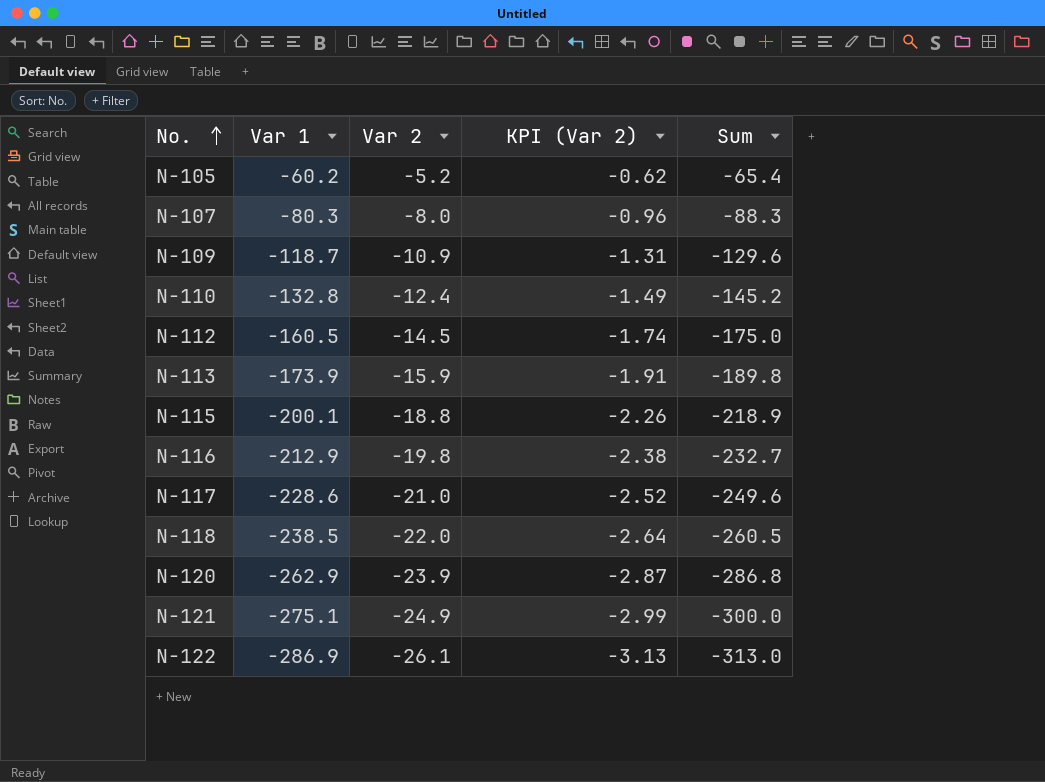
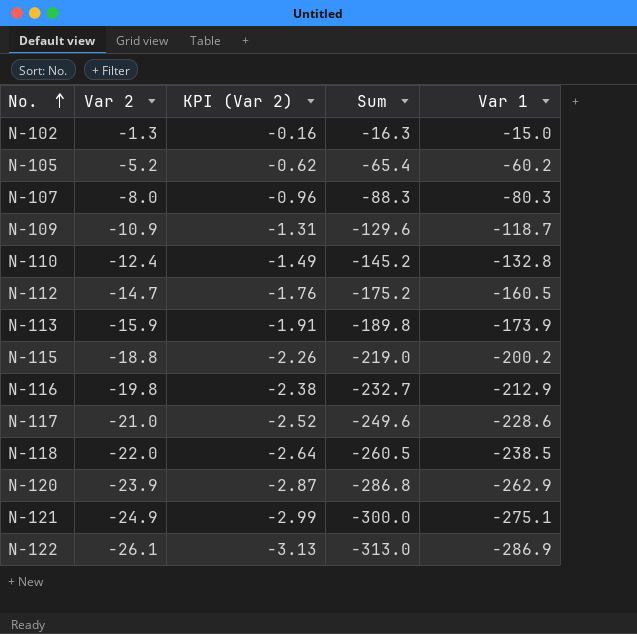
column Var 1 | position: 2 -> 5
row N-102: none -> -1.3 | -0.16 | -16.3 | -15.0
N-112 | Var 2: -14.5 -> -14.7
N-112 | KPI (Var 2): -1.74 -> -1.76
N-112 | Sum: -175.0 -> -175.2
N-115 | Sum: -218.9 -> -219.0
N-115 | Var 1: -200.1 -> -200.2

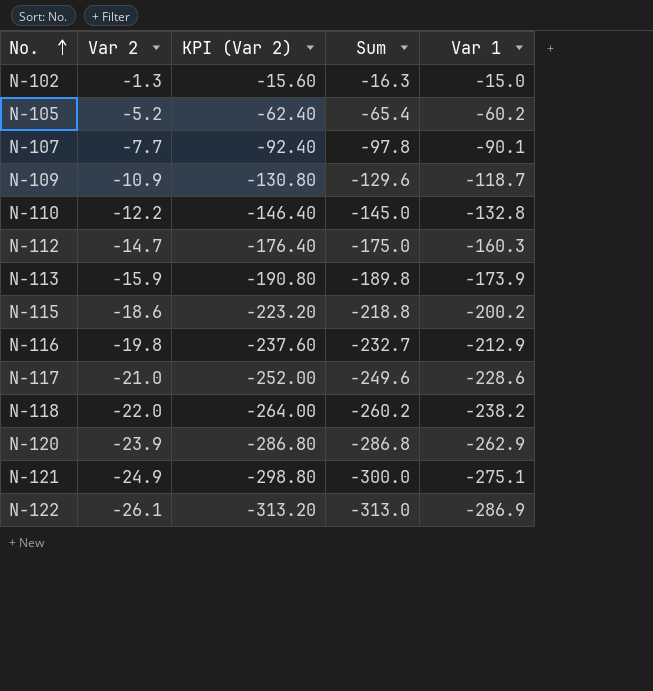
column KPI (Var 2) | formula: [Var 2] * 0.12 -> [Var 2] * 12
N-107 | Var 2: -8.0 -> -7.7
N-107 | Sum: -88.3 -> -97.8
N-107 | Var 1: -80.3 -> -90.1
N-110 | Var 2: -12.4 -> -12.2
N-110 | Sum: -145.2 -> -145.0
N-112 | Sum: -175.2 -> -175.0
N-112 | Var 1: -160.5 -> -160.3
N-115 | Var 2: -18.8 -> -18.6
N-115 | Sum: -219.0 -> -218.8
N-118 | Sum: -260.5 -> -260.2
N-118 | Var 1: -238.5 -> -238.2

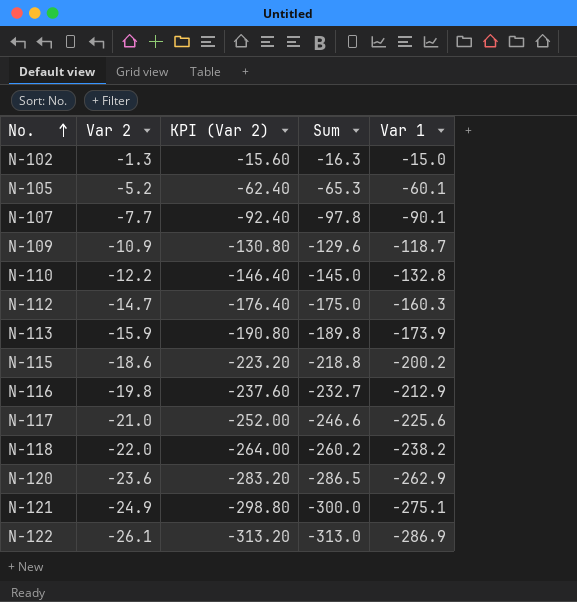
N-105 | Sum: -65.4 -> -65.3
N-105 | Var 1: -60.2 -> -60.1
N-117 | Sum: -249.6 -> -246.6
N-117 | Var 1: -228.6 -> -225.6
N-120 | Var 2: -23.9 -> -23.6
N-120 | KPI (Var 2): -286.80 -> -283.20
N-120 | Sum: -286.8 -> -286.5

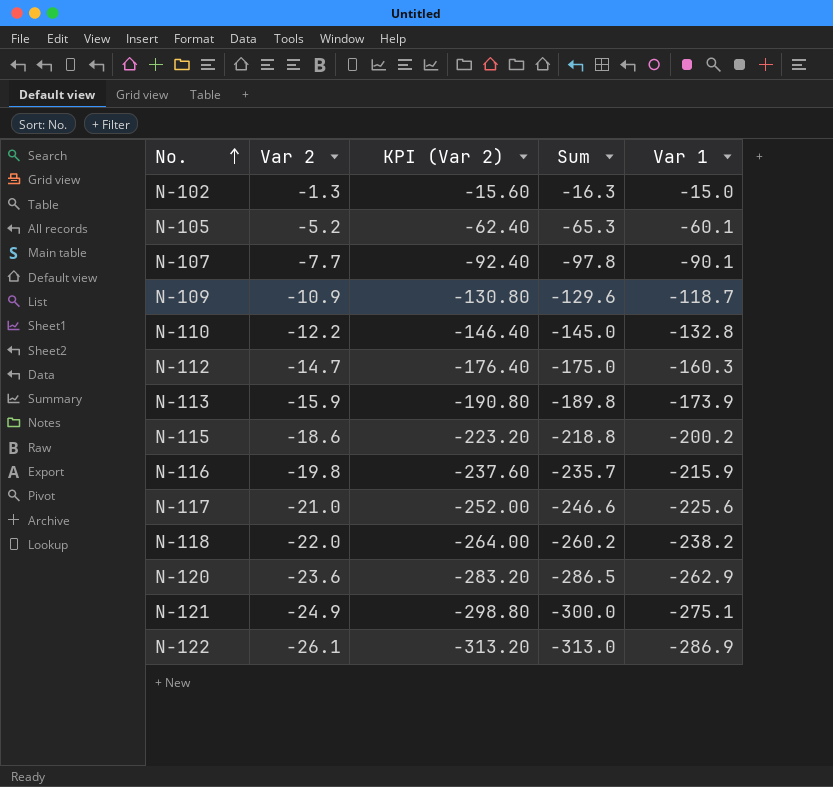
N-116 | Sum: -232.7 -> -235.7
N-116 | Var 1: -212.9 -> -215.9

